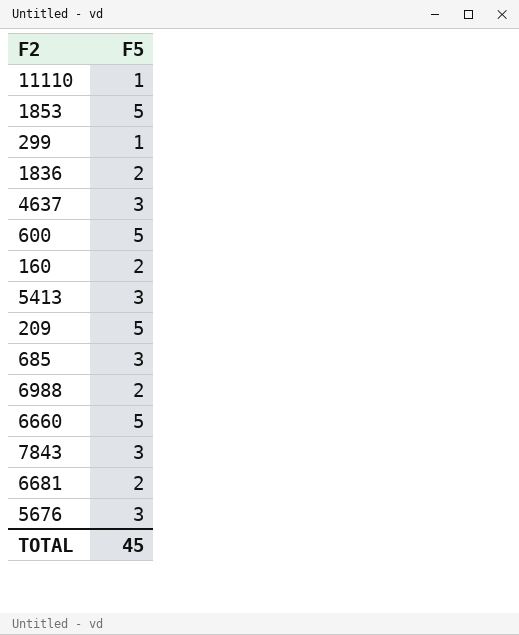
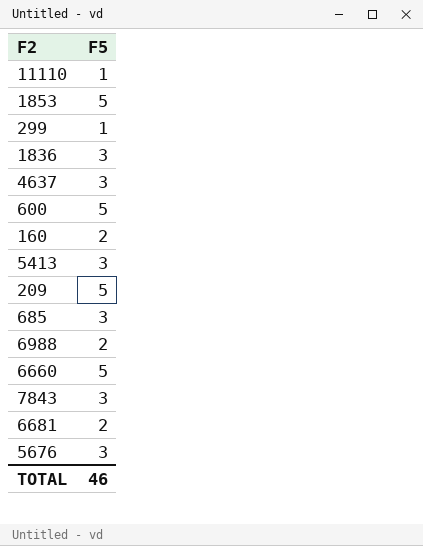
1836 | F5: 2 -> 3
TOTAL | F5: 45 -> 46

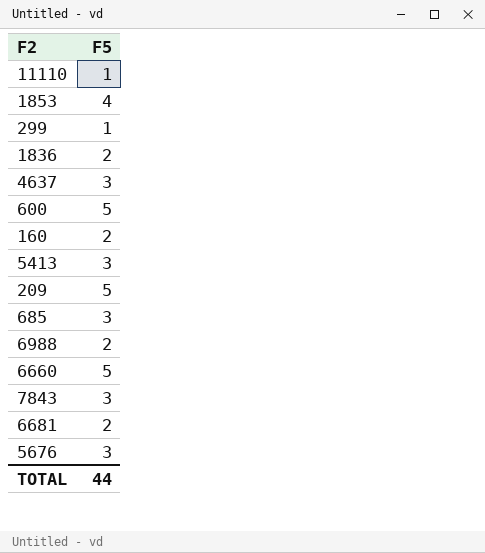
1853 | F5: 5 -> 4
1836 | F5: 3 -> 2
TOTAL | F5: 46 -> 44

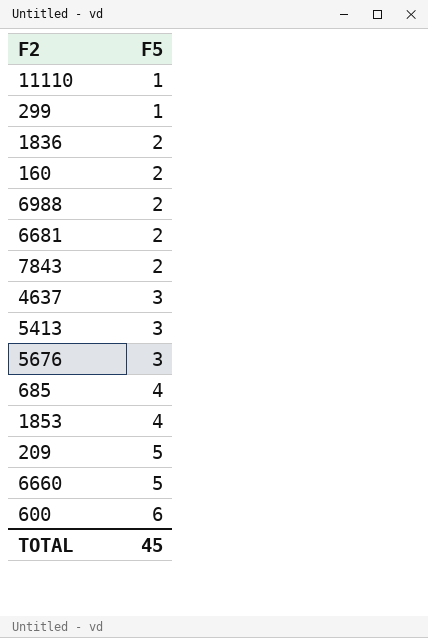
row order: none -> F5 ascending
7843 | F5: 3 -> 2
685 | F5: 3 -> 4
600 | F5: 5 -> 6
TOTAL | F5: 44 -> 45

